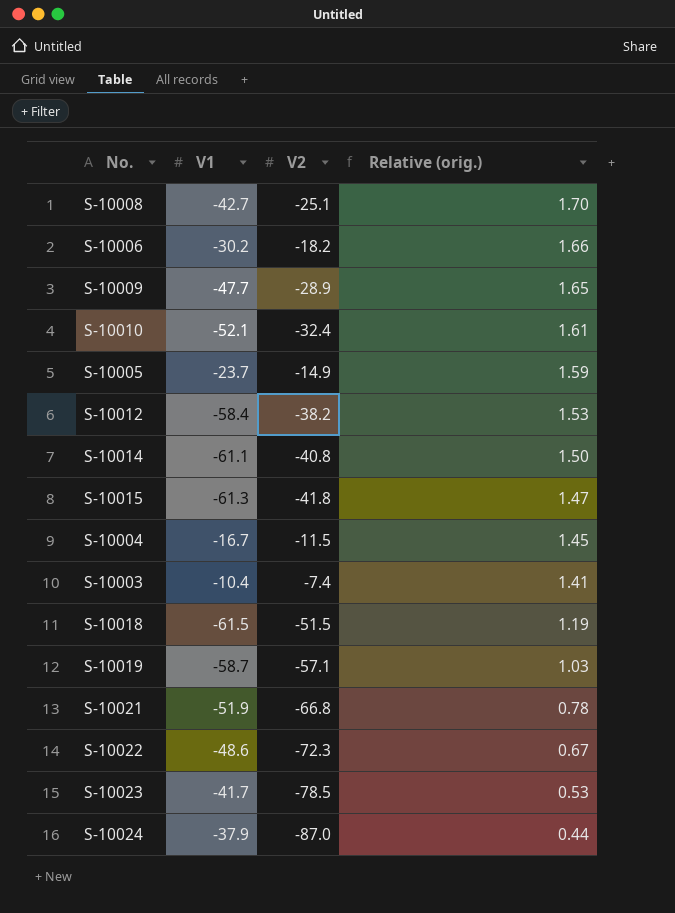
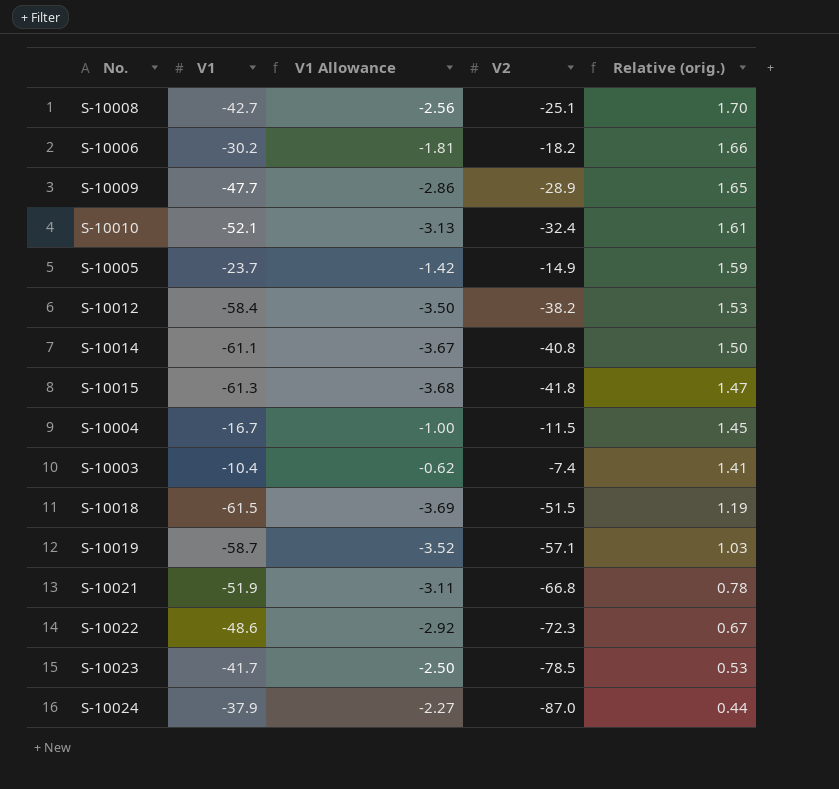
column V1 Allowance | formula: none -> [V1] * 0.06

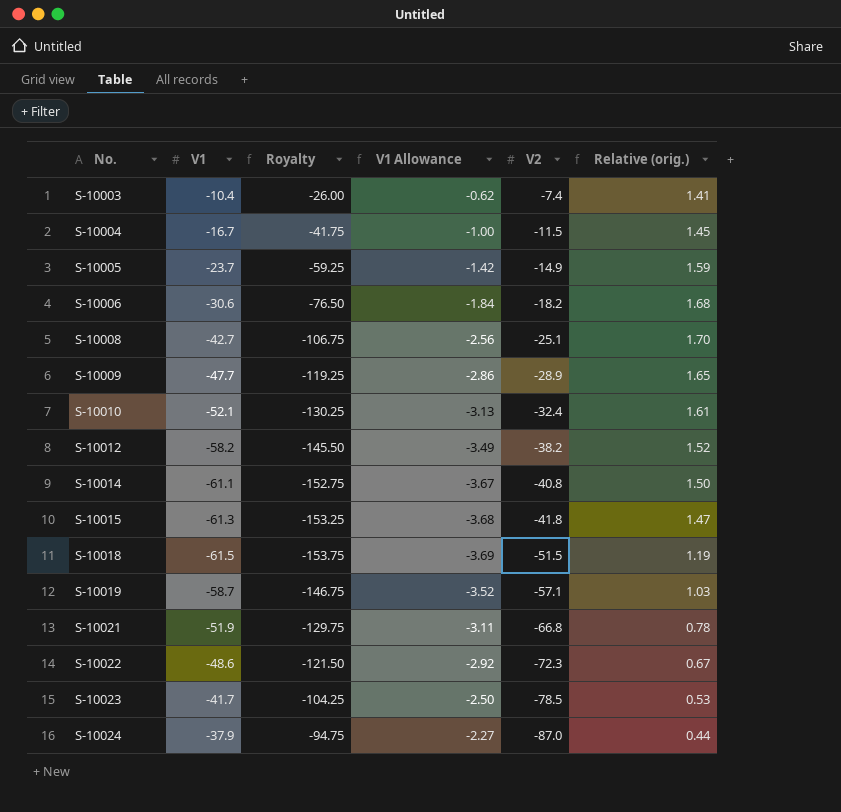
row order: Relative (orig.) descending -> No. ascending
column Royalty | formula: none -> [V1] * 2.5
S-10006 | V1: -30.2 -> -30.6
S-10006 | V1 Allowance: -1.81 -> -1.84
S-10006 | Relative (orig.): 1.66 -> 1.68
S-10012 | V1: -58.4 -> -58.2
S-10012 | V1 Allowance: -3.50 -> -3.49
S-10012 | Relative (orig.): 1.53 -> 1.52

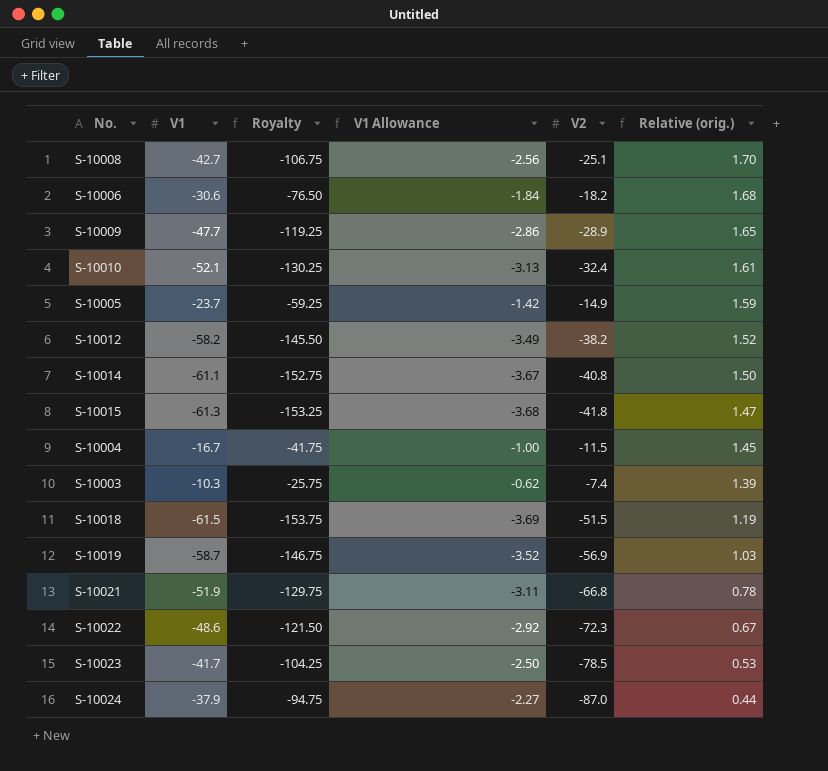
row order: No. ascending -> Relative (orig.) descending
S-10003 | V1: -10.4 -> -10.3
S-10003 | Royalty: -26.00 -> -25.75
S-10003 | Relative (orig.): 1.41 -> 1.39
S-10019 | V2: -57.1 -> -56.9

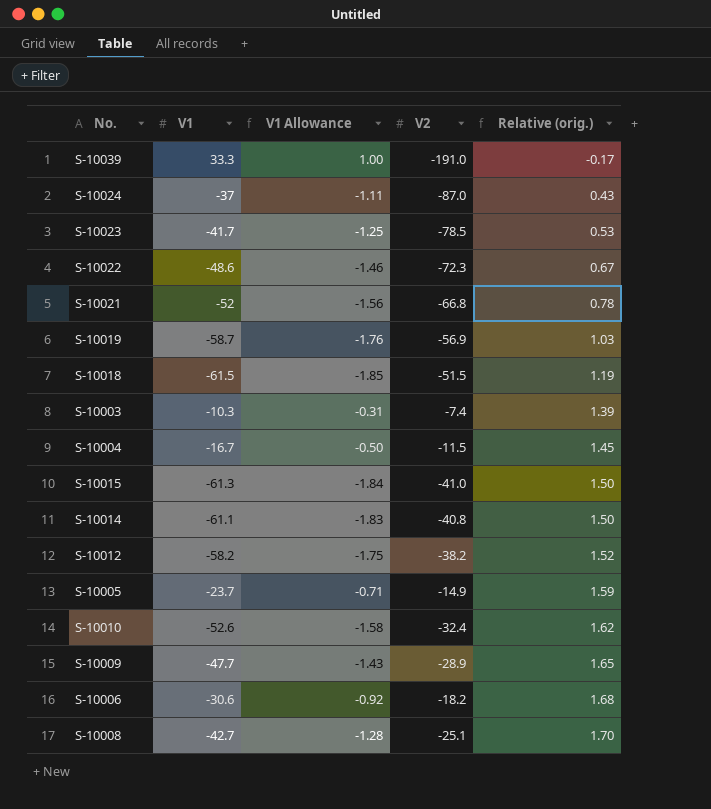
row order: Relative (orig.) descending -> Relative (orig.) ascending
column Royalty | formula: [V1] * 2.5 -> none
column V1 Allowance | formula: [V1] * 0.06 -> [V1] * 0.03
row S-10039: none -> 33.3 | 1.00 | -191.0 | -0.17
S-10024 | V1: -37.9 -> -37
S-10024 | Relative (orig.): 0.44 -> 0.43
S-10021 | V1: -51.9 -> -52
S-10015 | V2: -41.8 -> -41.0
S-10015 | Relative (orig.): 1.47 -> 1.50
S-10010 | V1: -52.1 -> -52.6
S-10010 | Relative (orig.): 1.61 -> 1.62

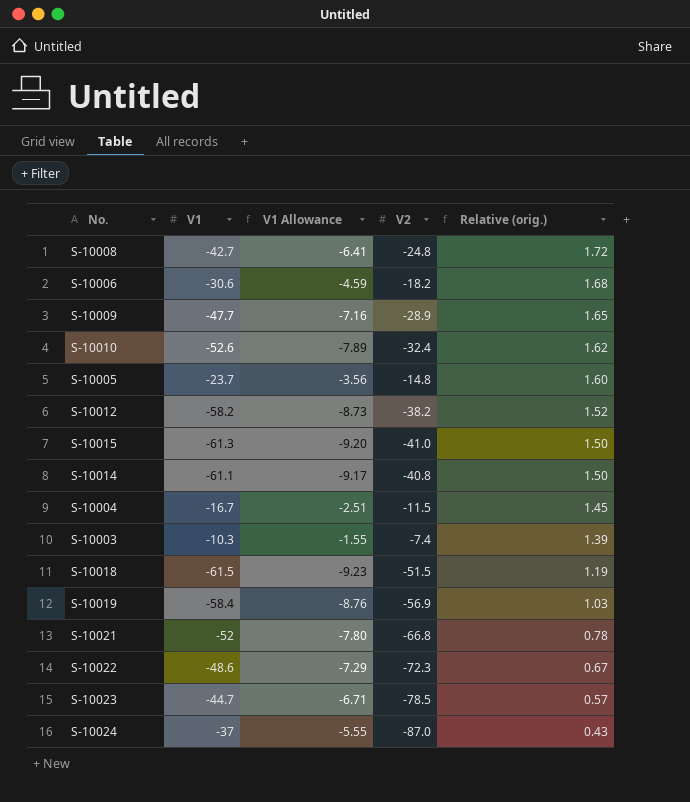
row order: Relative (orig.) ascending -> Relative (orig.) descending
column V1 Allowance | formula: [V1] * 0.03 -> [V1] * 0.15
row S-10039: 33.3 | 1.00 | -191.0 | -0.17 -> none
S-10008 | V2: -25.1 -> -24.8
S-10008 | Relative (orig.): 1.70 -> 1.72
S-10005 | V2: -14.9 -> -14.8
S-10005 | Relative (orig.): 1.59 -> 1.60
S-10019 | V1: -58.7 -> -58.4
S-10023 | V1: -41.7 -> -44.7
S-10023 | Relative (orig.): 0.53 -> 0.57

